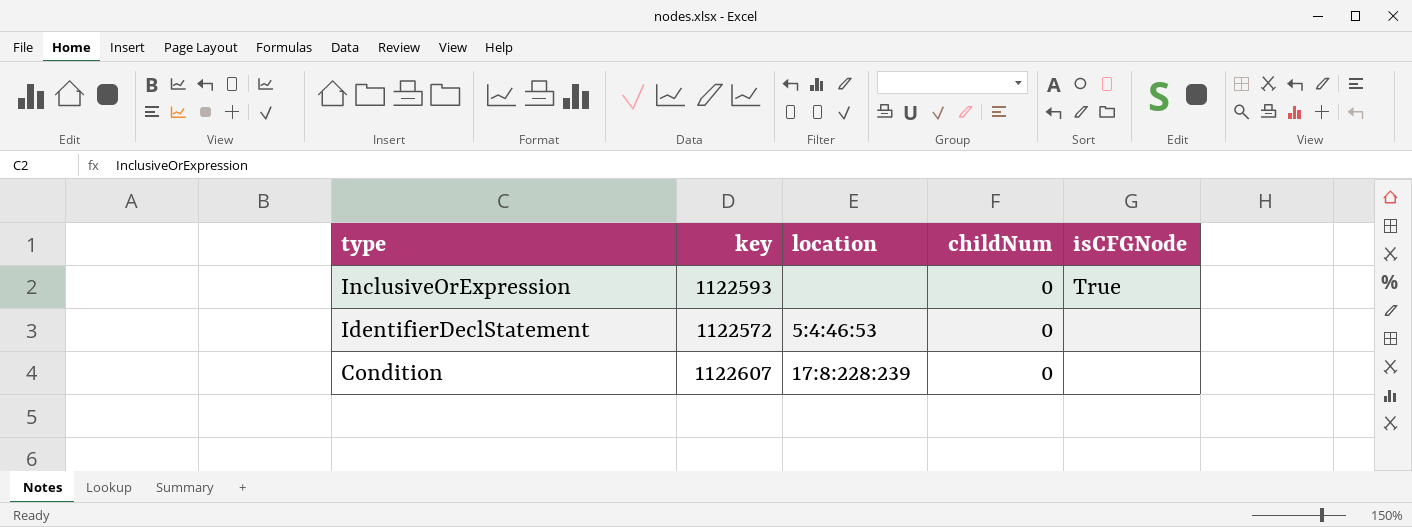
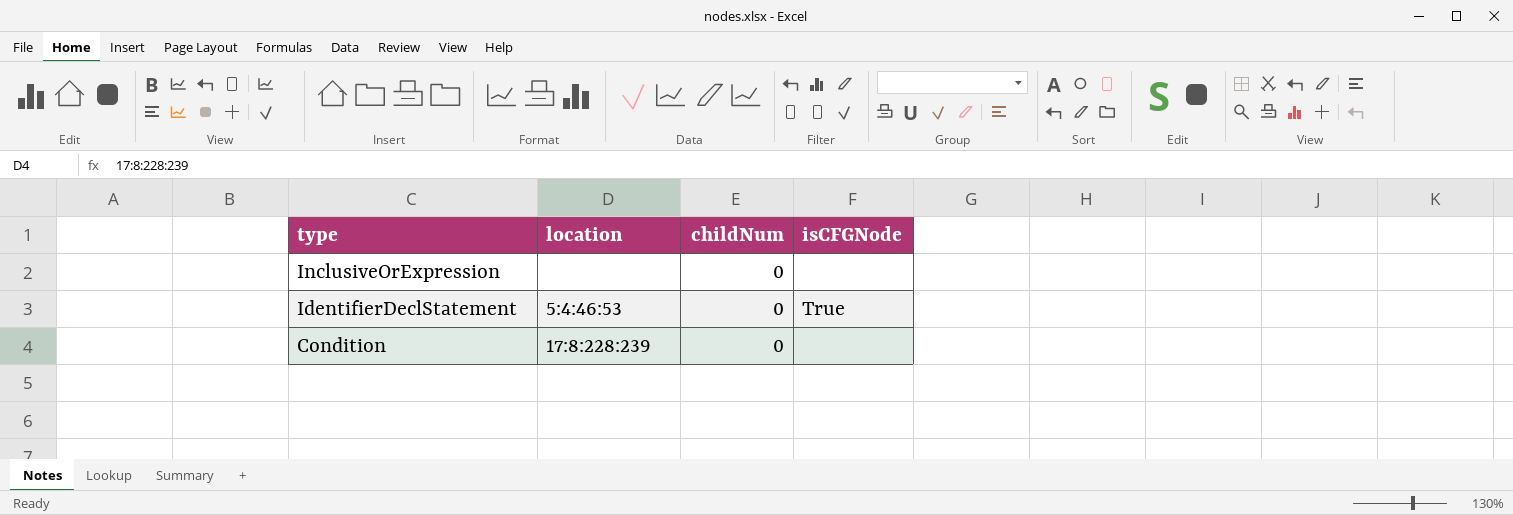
column key | position: 2 -> none
InclusiveOrExpression | isCFGNode: True -> none
IdentifierDeclStatement | isCFGNode: none -> True

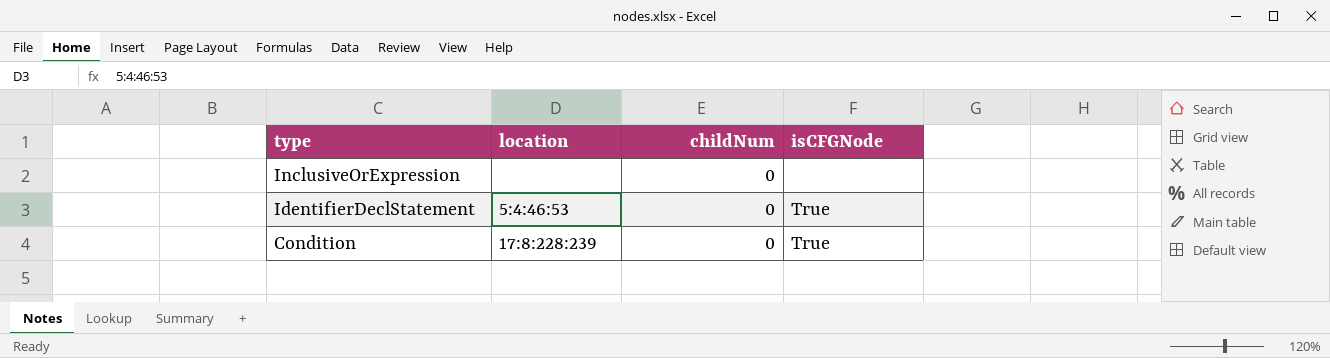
Condition | isCFGNode: none -> True

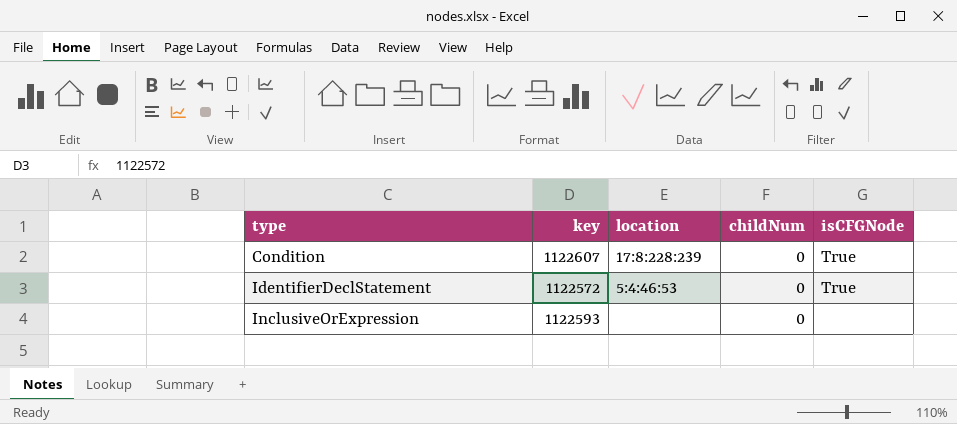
row order: type descending -> type ascending
column key | position: none -> 2

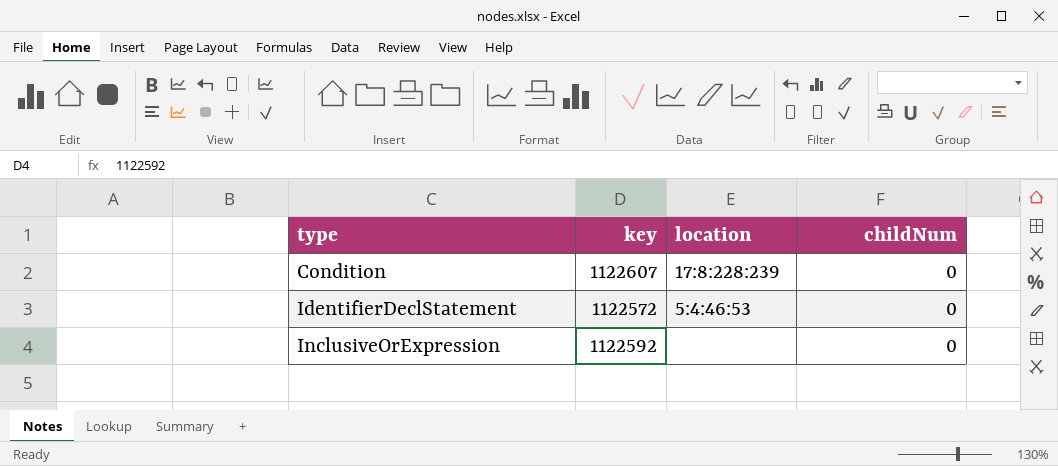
column isCFGNode | position: 5 -> none
InclusiveOrExpression | key: 1122593 -> 1122592

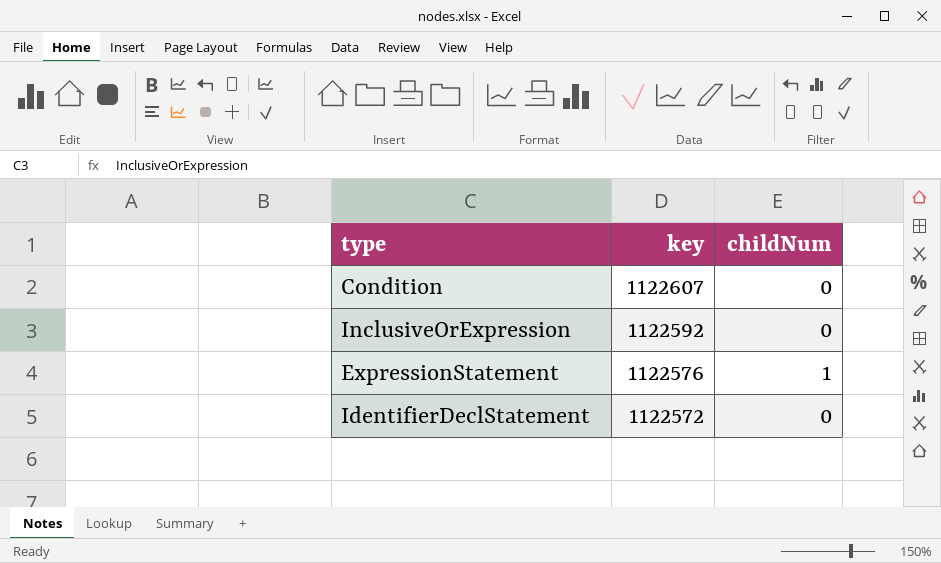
row order: type ascending -> key descending
column location | position: 3 -> none
row ExpressionStatement: none -> 1122576 | 1

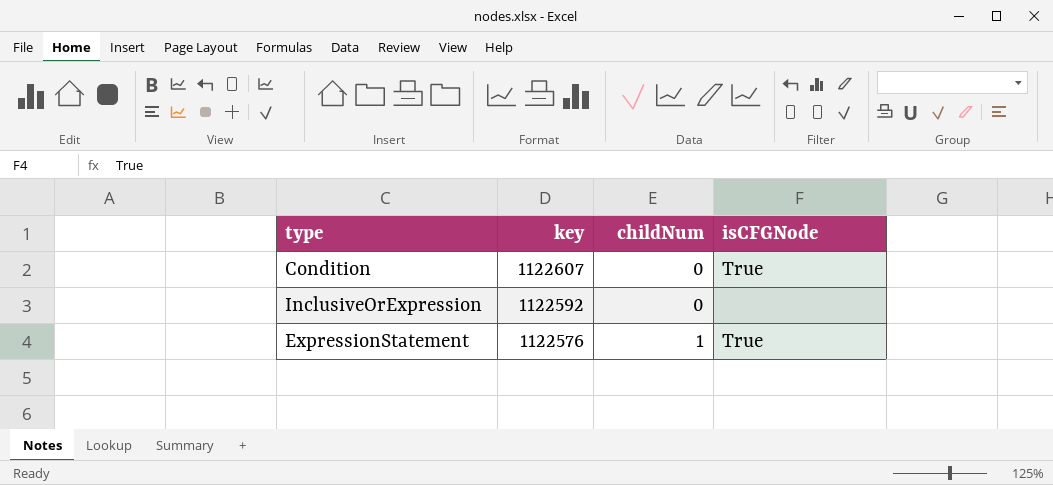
column isCFGNode | position: none -> 4
row IdentifierDeclStatement: 1122572 | 0 -> none

